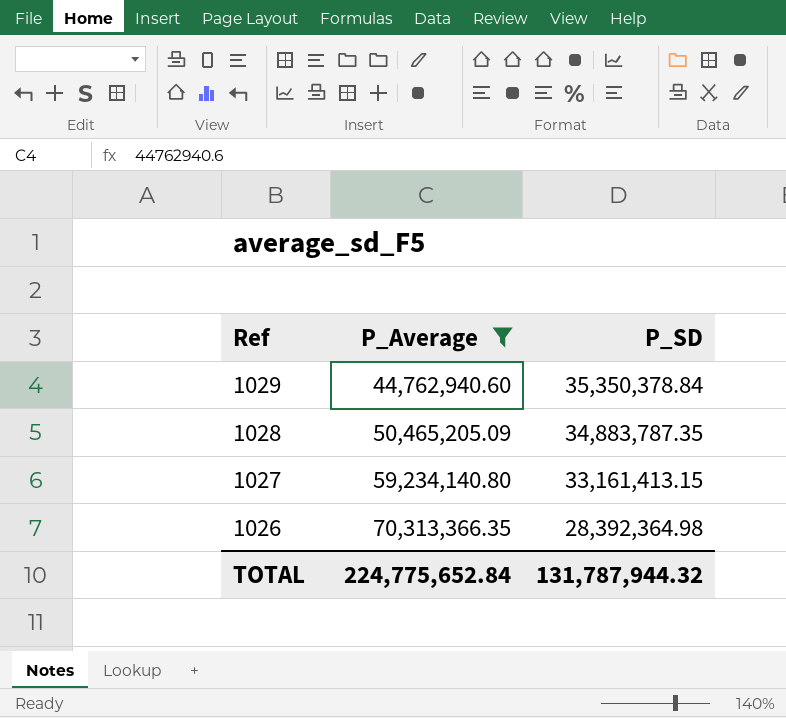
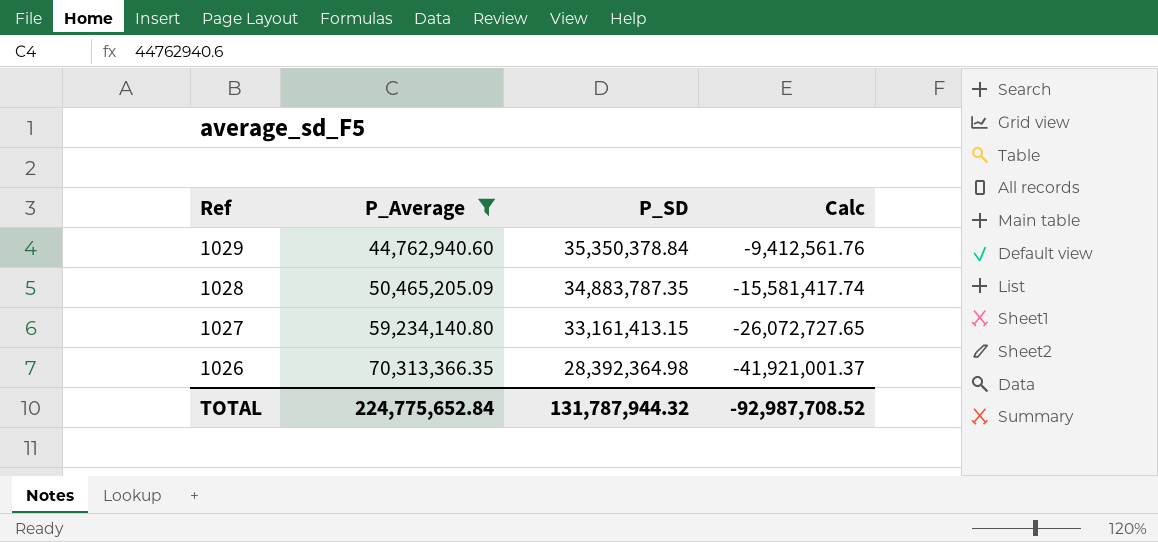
column Calc | formula: none -> [P_SD] - [P_Average]

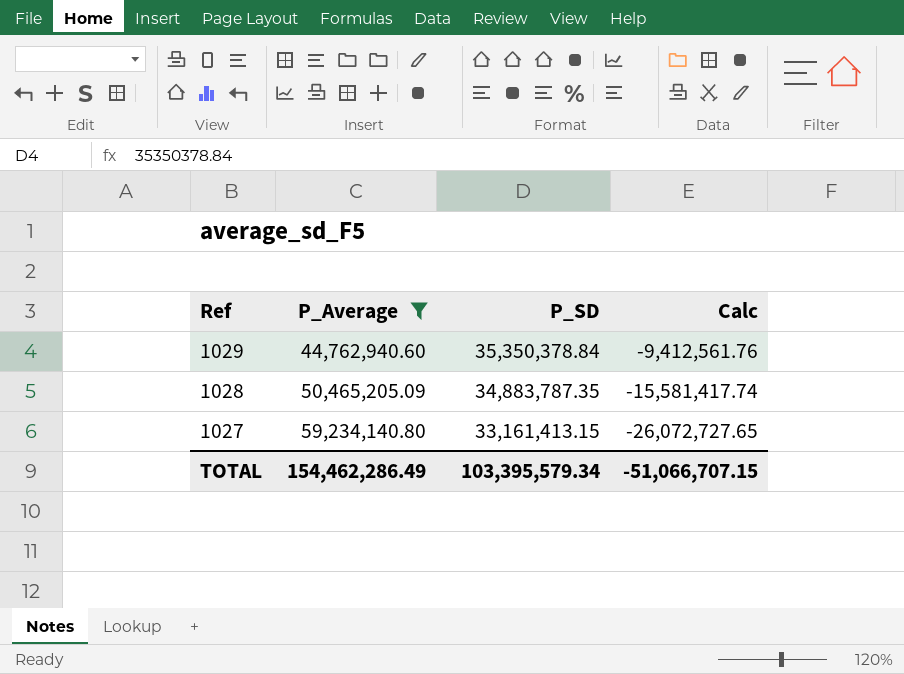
row 1026: 70,313,366.35 | 28,392,364.98 | -41,921,001.37 -> none
TOTAL | P_Average: 224,775,652.84 -> 154,462,286.49
TOTAL | P_SD: 131,787,944.32 -> 103,395,579.34
TOTAL | Calc: -92,987,708.52 -> -51,066,707.15

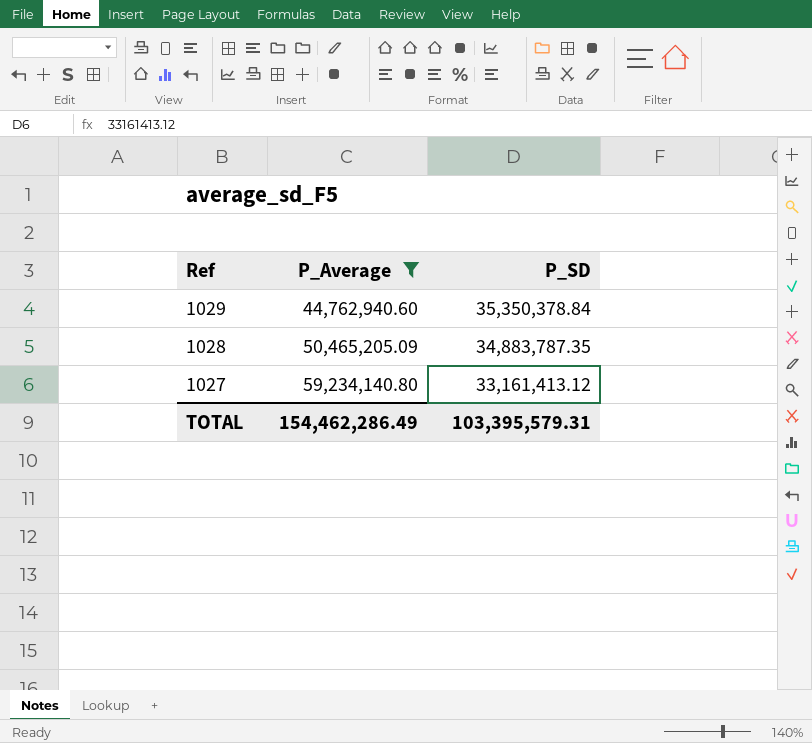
column Calc | formula: [P_SD] - [P_Average] -> none
1027 | P_SD: 33,161,413.15 -> 33,161,413.12
TOTAL | P_SD: 103,395,579.34 -> 103,395,579.31

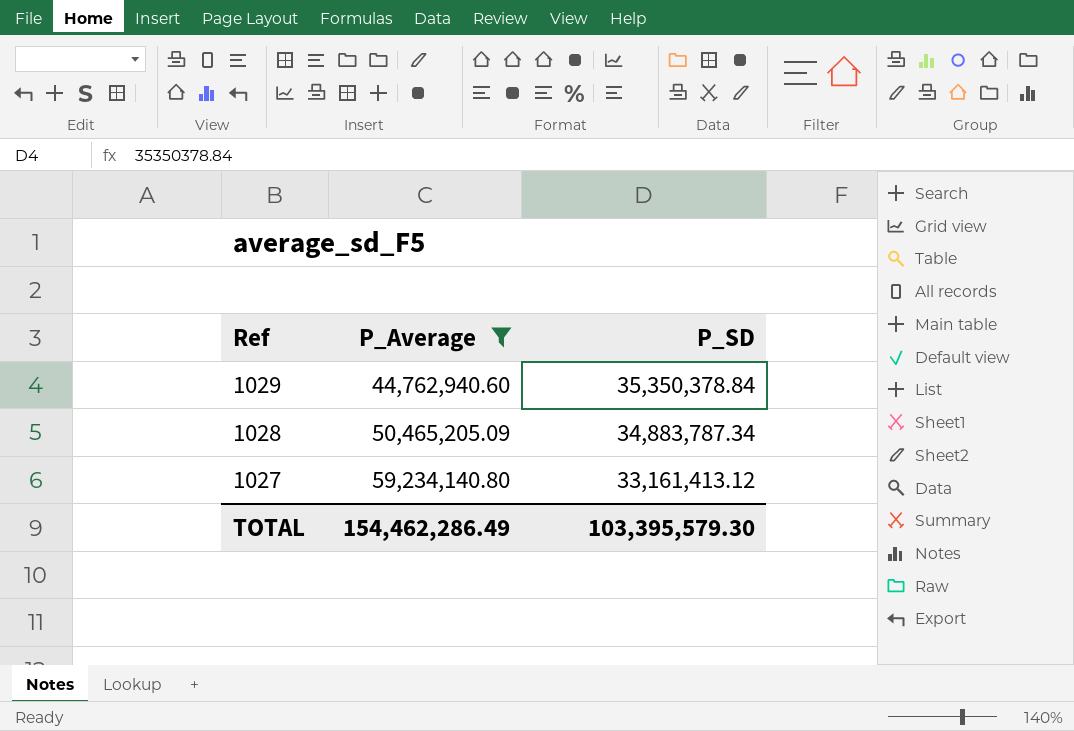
1028 | P_SD: 34,883,787.35 -> 34,883,787.34
TOTAL | P_SD: 103,395,579.31 -> 103,395,579.30

